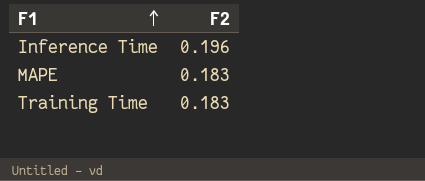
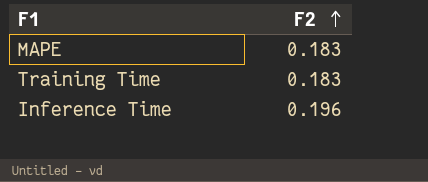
row order: F1 ascending -> F2 ascending

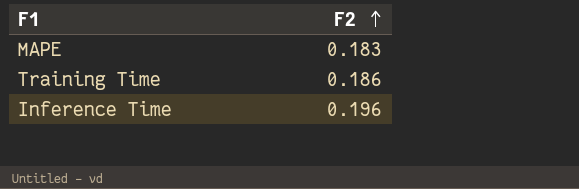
Training Time | F2: 0.183 -> 0.186

